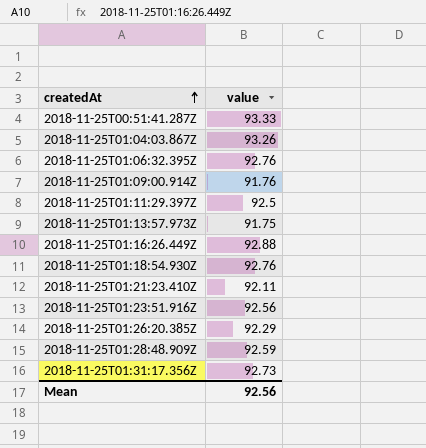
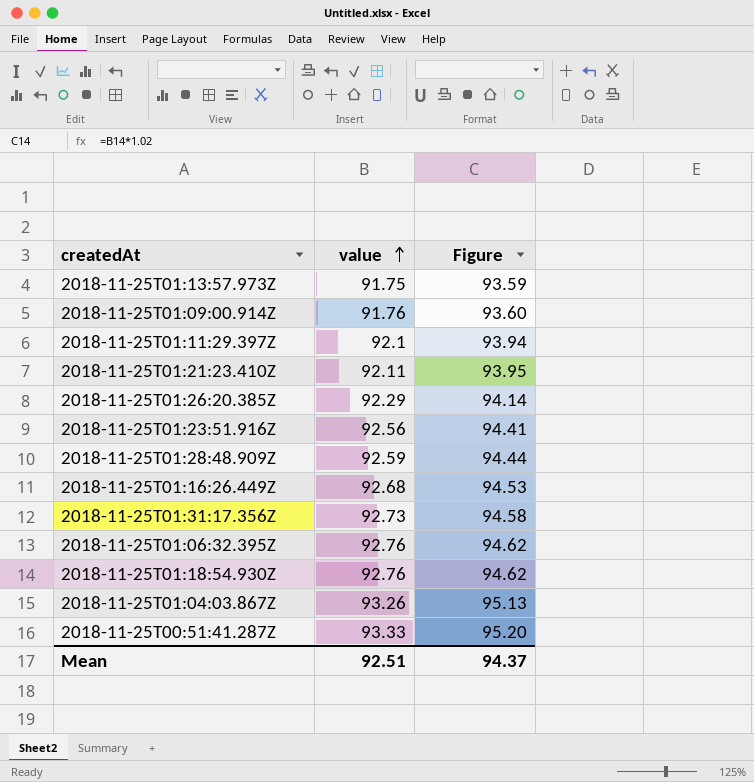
row order: createdAt ascending -> value ascending
column Figure | formula: none -> [value] * 1.02
2018-11-25T01:11:29.397Z | value: 92.5 -> 92.1
2018-11-25T01:16:26.449Z | value: 92.88 -> 92.68
Mean | value: 92.56 -> 92.51

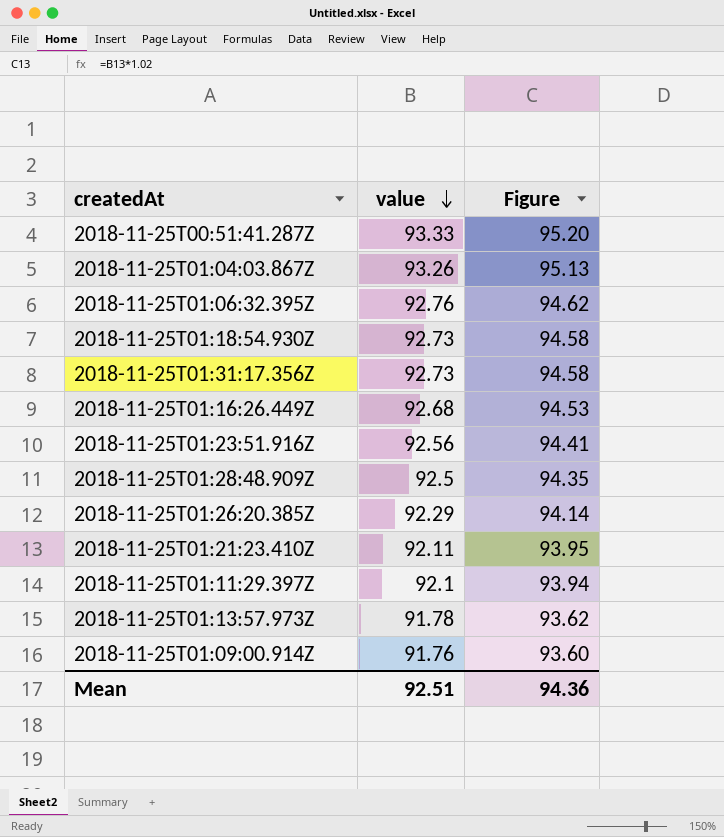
row order: value ascending -> value descending
2018-11-25T01:18:54.930Z | value: 92.76 -> 92.73
2018-11-25T01:18:54.930Z | Figure: 94.62 -> 94.58
2018-11-25T01:28:48.909Z | value: 92.59 -> 92.5
2018-11-25T01:28:48.909Z | Figure: 94.44 -> 94.35
2018-11-25T01:13:57.973Z | value: 91.75 -> 91.78
2018-11-25T01:13:57.973Z | Figure: 93.59 -> 93.62
Mean | Figure: 94.37 -> 94.36

